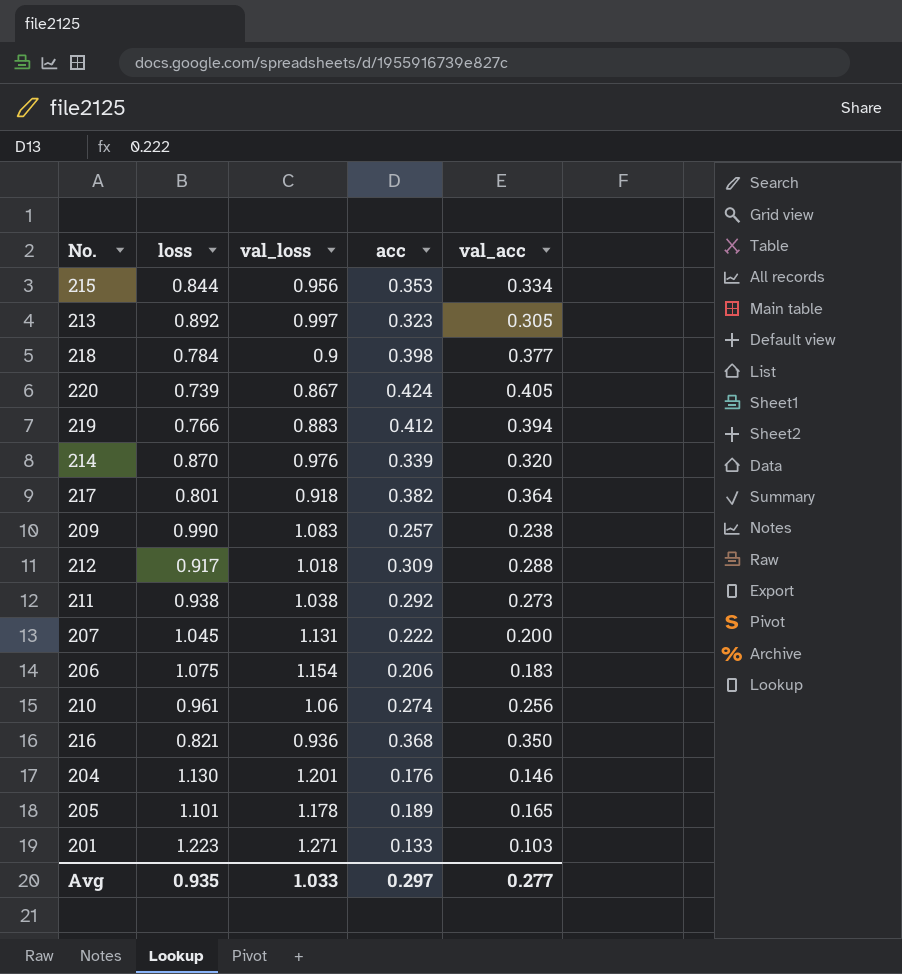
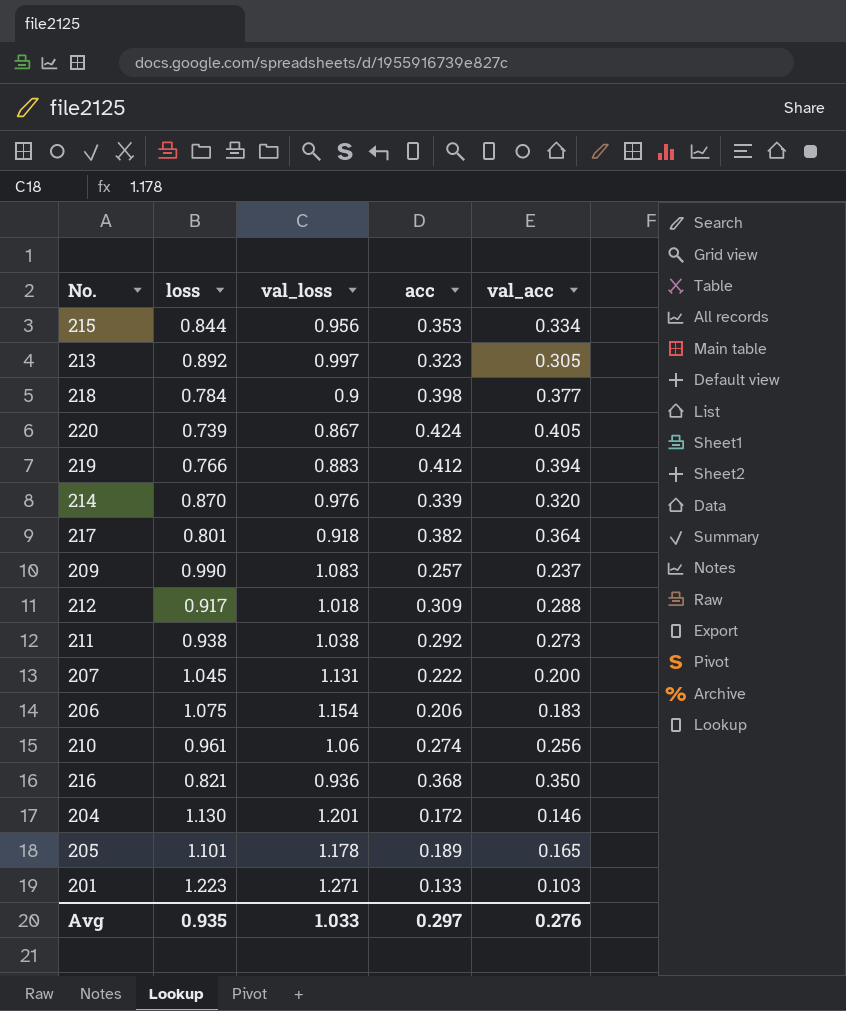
209 | val_acc: 0.238 -> 0.237
204 | acc: 0.176 -> 0.172
Avg | val_acc: 0.277 -> 0.276

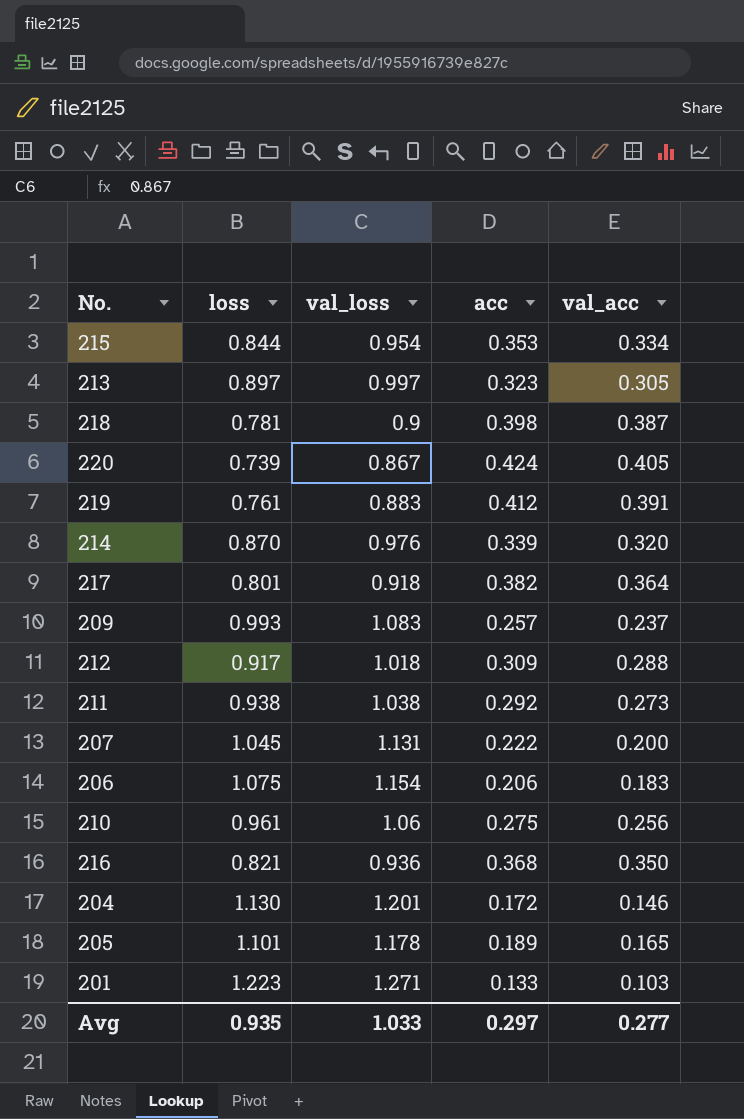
215 | val_loss: 0.956 -> 0.954
213 | loss: 0.892 -> 0.897
218 | loss: 0.784 -> 0.781
218 | val_acc: 0.377 -> 0.387
219 | loss: 0.766 -> 0.761
219 | val_acc: 0.394 -> 0.391
209 | loss: 0.990 -> 0.993
210 | acc: 0.274 -> 0.275
Avg | val_acc: 0.276 -> 0.277

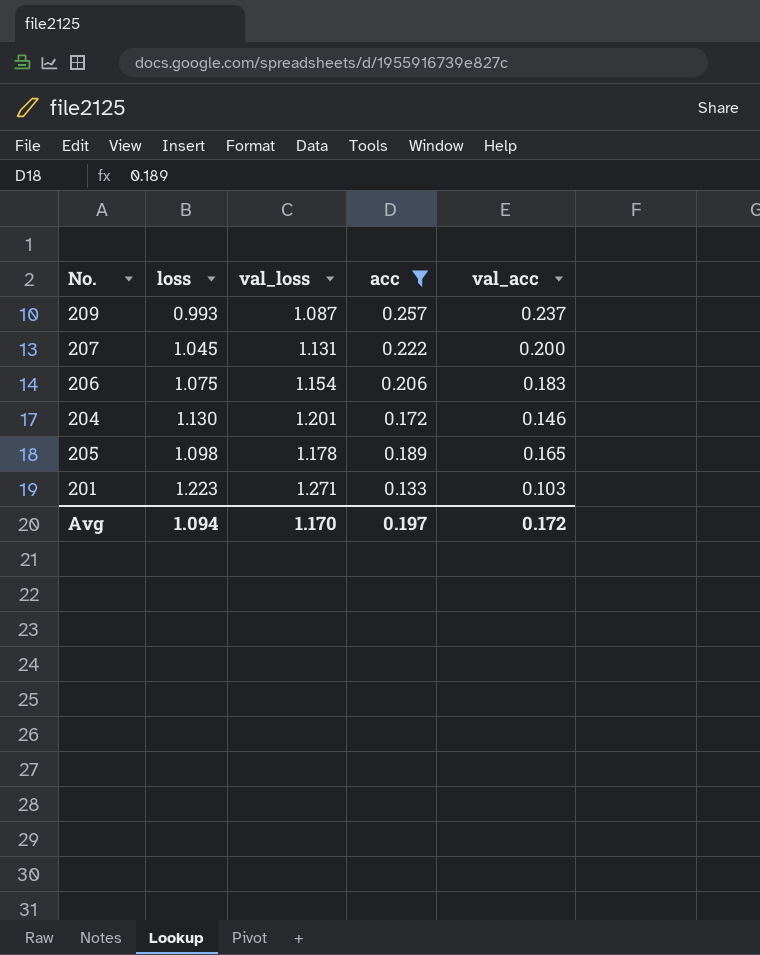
filter: none -> acc <= 0.257
209 | val_loss: 1.083 -> 1.087
205 | loss: 1.101 -> 1.098
Avg | loss: 0.935 -> 1.094
Avg | val_loss: 1.033 -> 1.170
Avg | acc: 0.297 -> 0.197
Avg | val_acc: 0.277 -> 0.172

